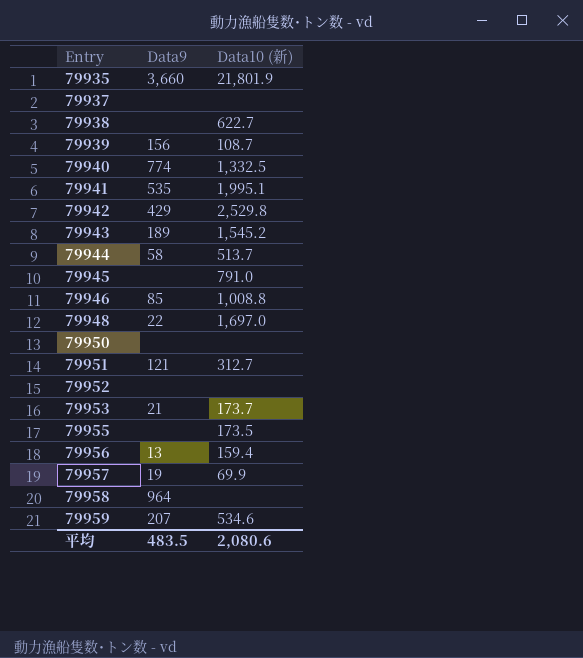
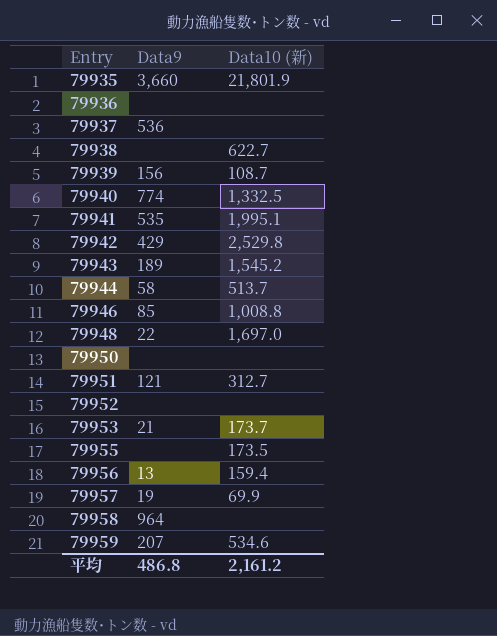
row 79945: none | 791.0 -> none
row 79936: none -> none | none
79937 | Data9: none -> 536
平均 | Data9: 483.5 -> 486.8
平均 | Data10 (新): 2,080.6 -> 2,161.2

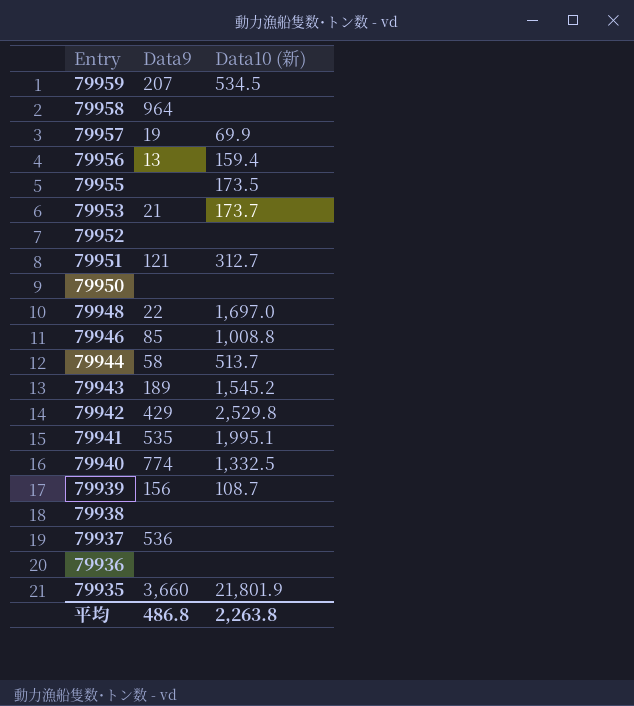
row order: Entry ascending -> Entry descending
79959 | Data10 (新): 534.6 -> 534.5
79938 | Data10 (新): 622.7 -> none
平均 | Data10 (新): 2,161.2 -> 2,263.8

